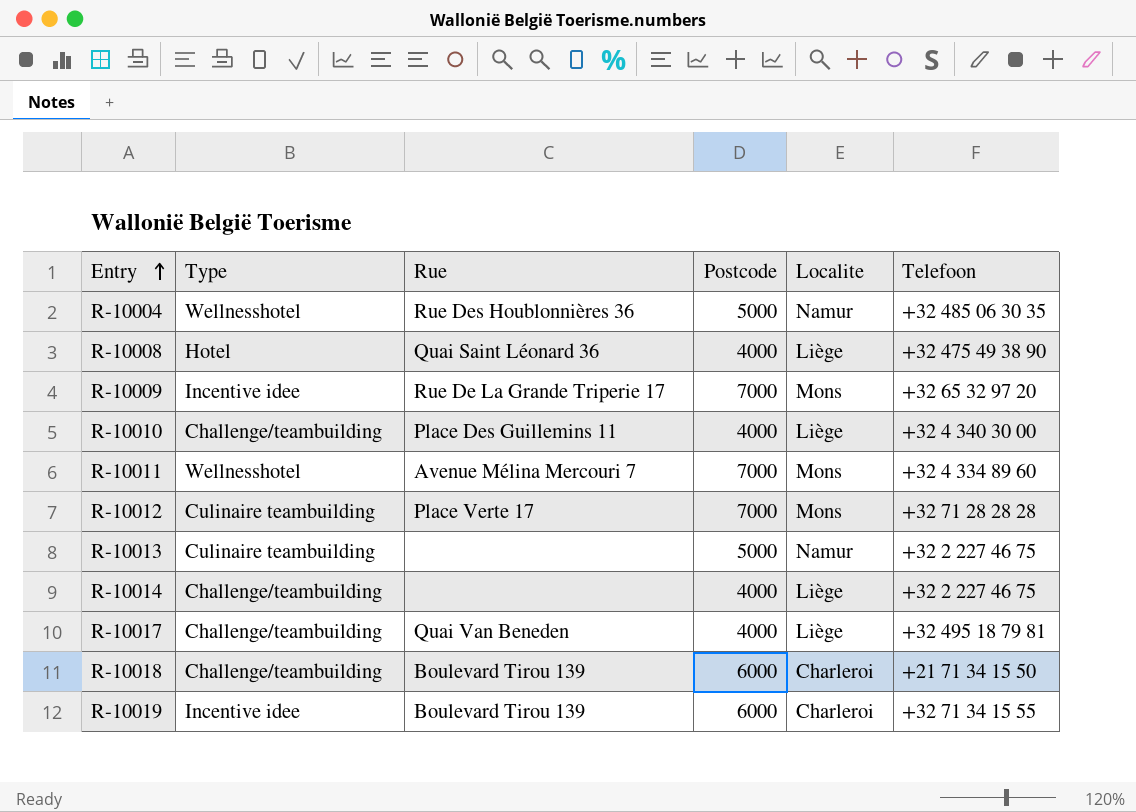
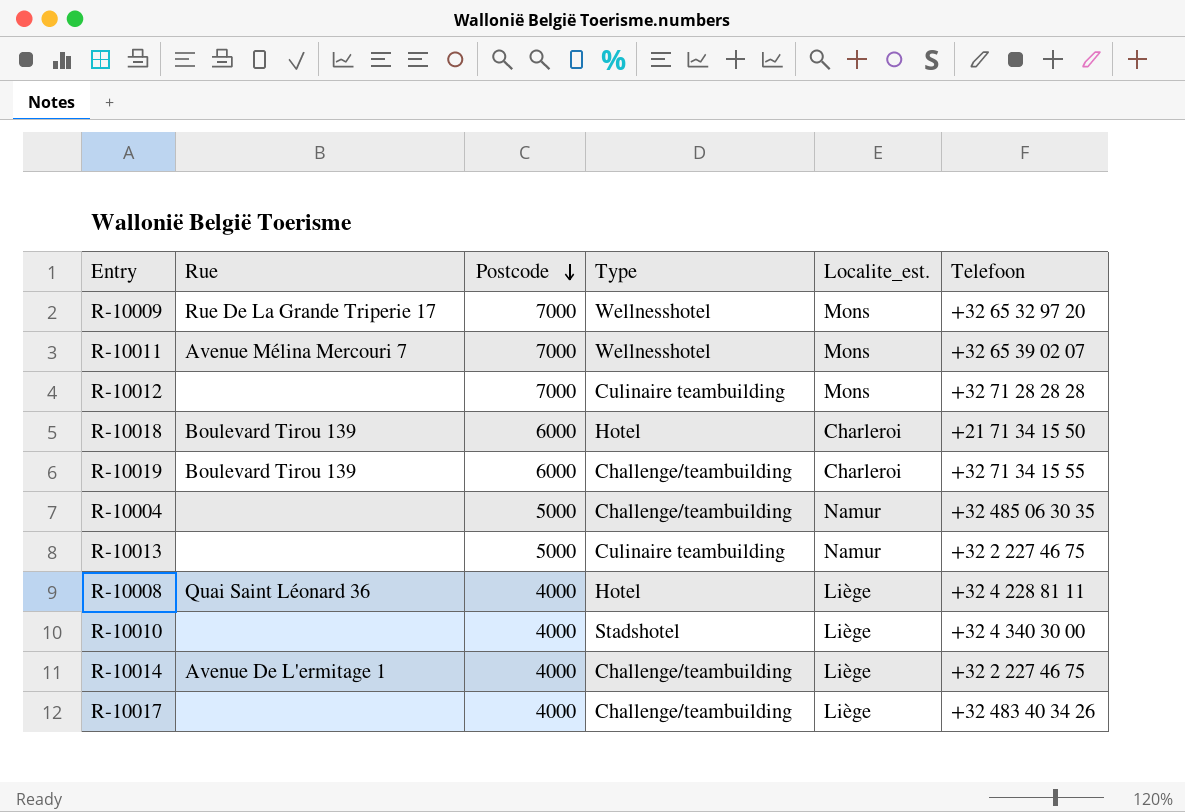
row order: Entry ascending -> Postcode descending
column Type | position: 2 -> 4
column name: Localite -> Localite_est.
R-10009 | Type: Incentive idee -> Wellnesshotel
R-10011 | Telefoon: +32 4 334 89 60 -> +32 65 39 02 07
R-10012 | Rue: Place Verte 17 -> none
R-10018 | Type: Challenge/teambuilding -> Hotel
R-10019 | Type: Incentive idee -> Challenge/teambuilding
R-10004 | Rue: Rue Des Houblonnières 36 -> none
R-10004 | Type: Wellnesshotel -> Challenge/teambuilding
R-10008 | Telefoon: +32 475 49 38 90 -> +32 4 228 81 11
R-10010 | Rue: Place Des Guillemins 11 -> none
R-10010 | Type: Challenge/teambuilding -> Stadshotel
R-10014 | Rue: none -> Avenue De L'ermitage 1
R-10017 | Rue: Quai Van Beneden -> none
R-10017 | Telefoon: +32 495 18 79 81 -> +32 483 40 34 26

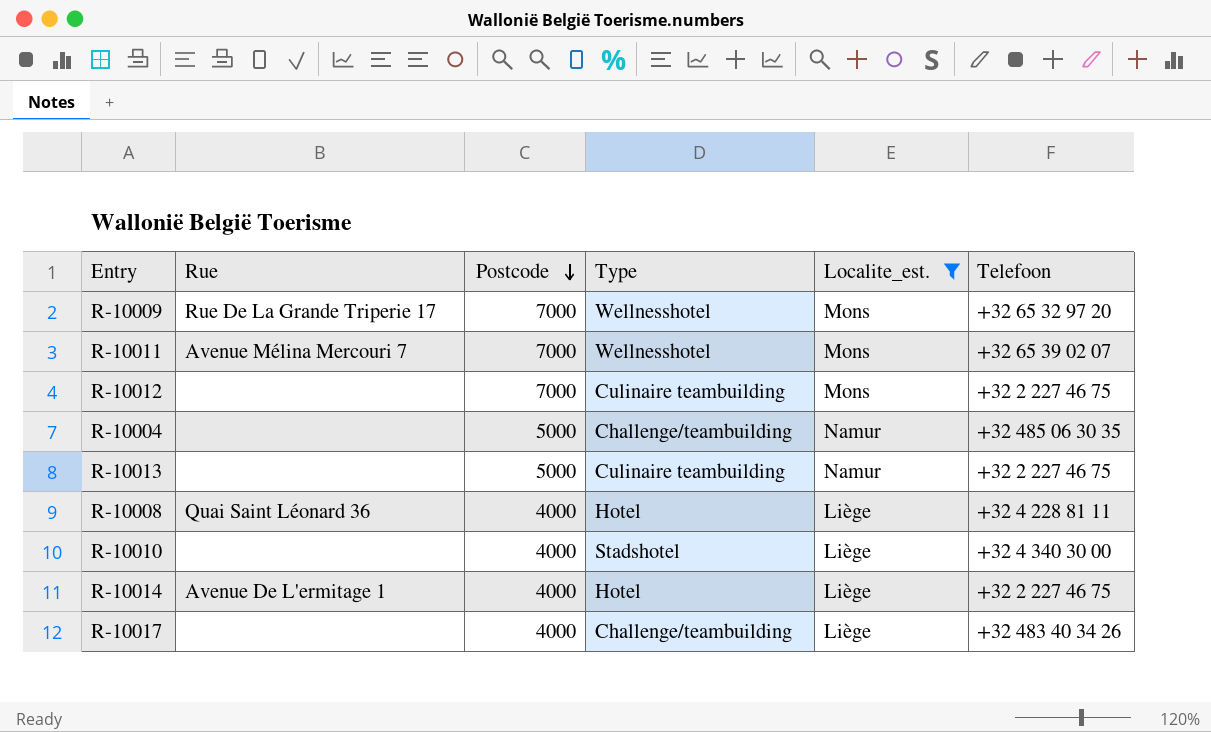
filter: none -> Localite_est. != Charleroi
R-10012 | Telefoon: +32 71 28 28 28 -> +32 2 227 46 75
R-10014 | Type: Challenge/teambuilding -> Hotel

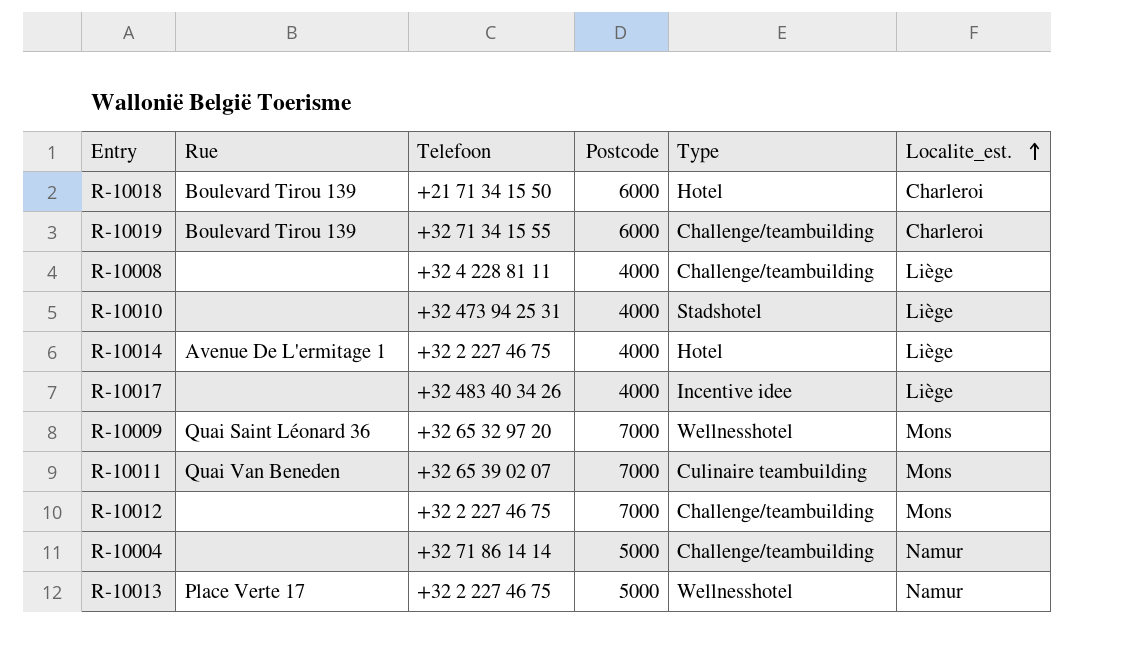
filter: Localite_est. != Charleroi -> none
row order: Postcode descending -> Localite_est. ascending
column Telefoon | position: 6 -> 3
R-10008 | Rue: Quai Saint Léonard 36 -> none
R-10008 | Type: Hotel -> Challenge/teambuilding
R-10010 | Telefoon: +32 4 340 30 00 -> +32 473 94 25 31
R-10017 | Type: Challenge/teambuilding -> Incentive idee
R-10009 | Rue: Rue De La Grande Triperie 17 -> Quai Saint Léonard 36
R-10011 | Rue: Avenue Mélina Mercouri 7 -> Quai Van Beneden
R-10011 | Type: Wellnesshotel -> Culinaire teambuilding
R-10012 | Type: Culinaire teambuilding -> Challenge/teambuilding
R-10004 | Telefoon: +32 485 06 30 35 -> +32 71 86 14 14
R-10013 | Rue: none -> Place Verte 17
R-10013 | Type: Culinaire teambuilding -> Wellnesshotel

